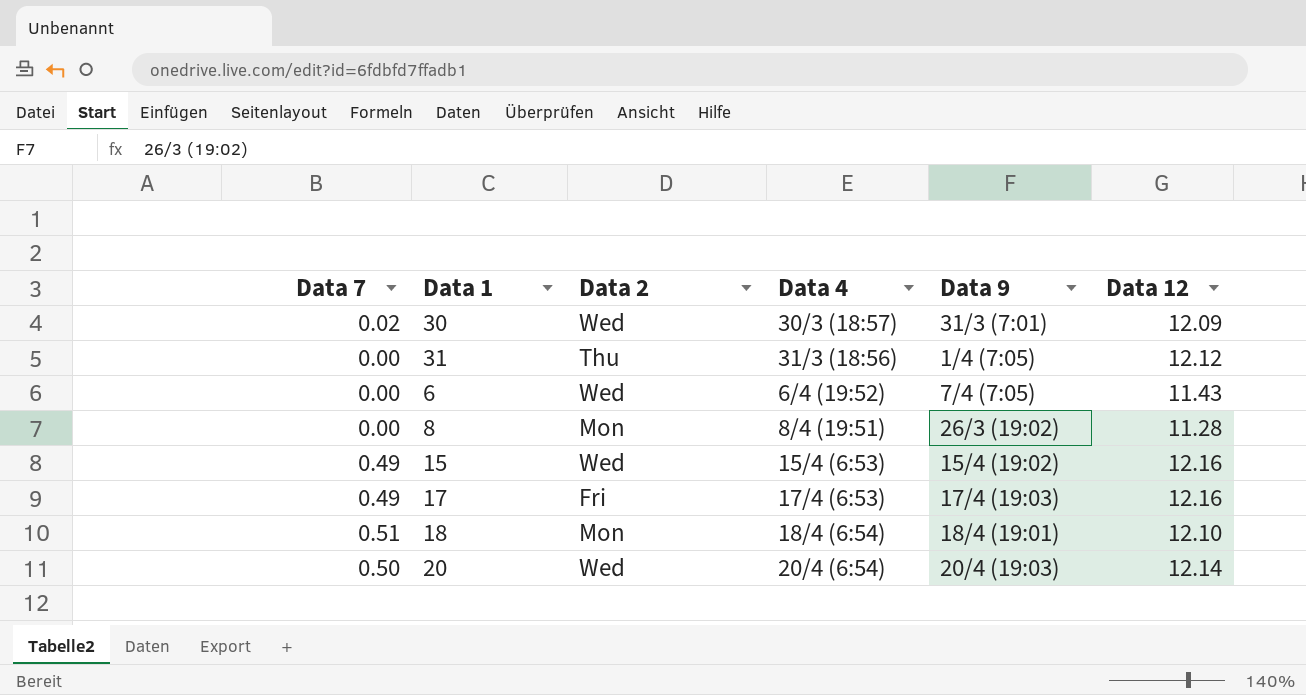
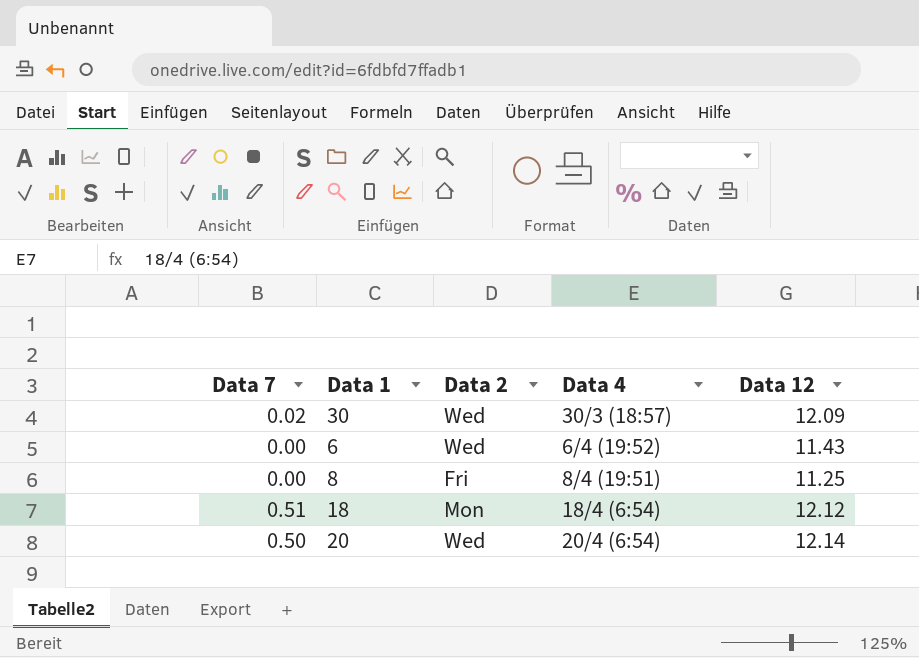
column Data 9 | position: 5 -> none
row 31: 0.00 | Thu | 31/3 (18:56) | 1/4 (7:05) | 12.12 -> none
row 15: 0.49 | Wed | 15/4 (6:53) | 15/4 (19:02) | 12.16 -> none
row 17: 0.49 | Fri | 17/4 (6:53) | 17/4 (19:03) | 12.16 -> none
8 | Data 2: Mon -> Fri
8 | Data 12: 11.28 -> 11.25
18 | Data 12: 12.10 -> 12.12

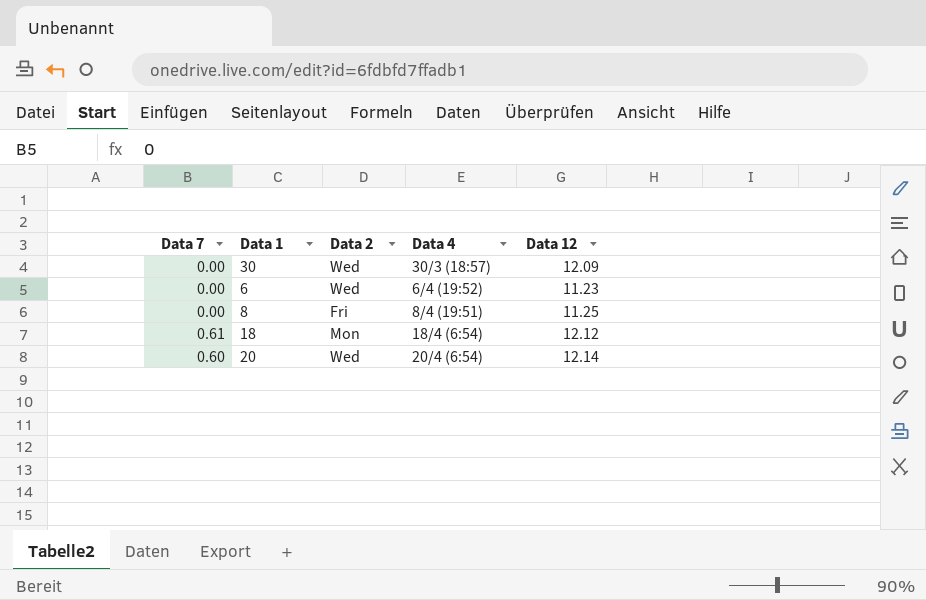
30 | Data 7: 0.02 -> 0.00
6 | Data 12: 11.43 -> 11.23
18 | Data 7: 0.51 -> 0.61
20 | Data 7: 0.50 -> 0.60

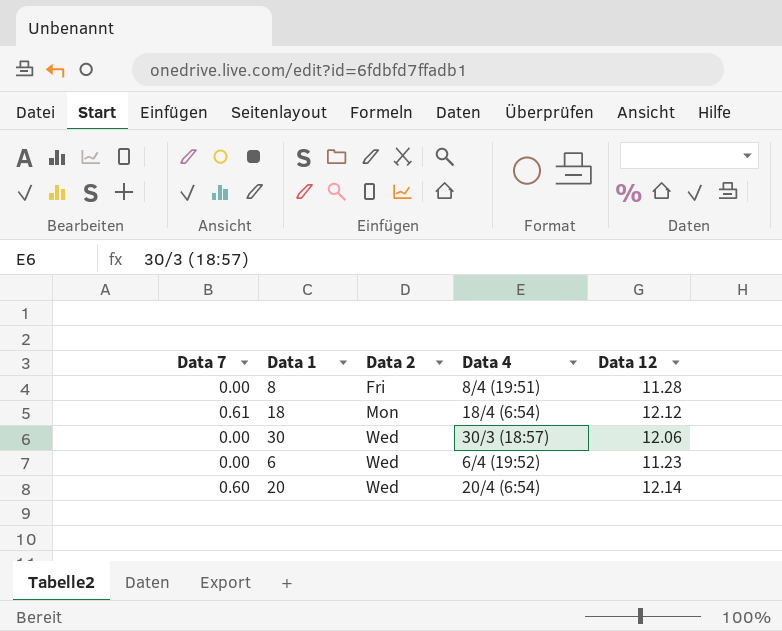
row order: none -> Data 2 ascending
8 | Data 12: 11.25 -> 11.28
30 | Data 12: 12.09 -> 12.06

